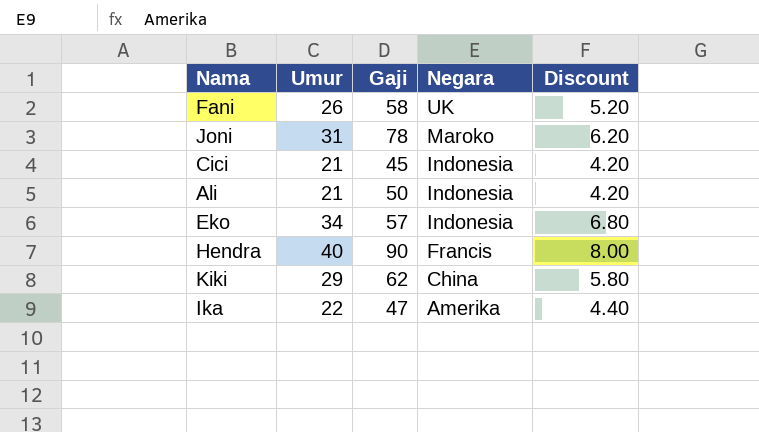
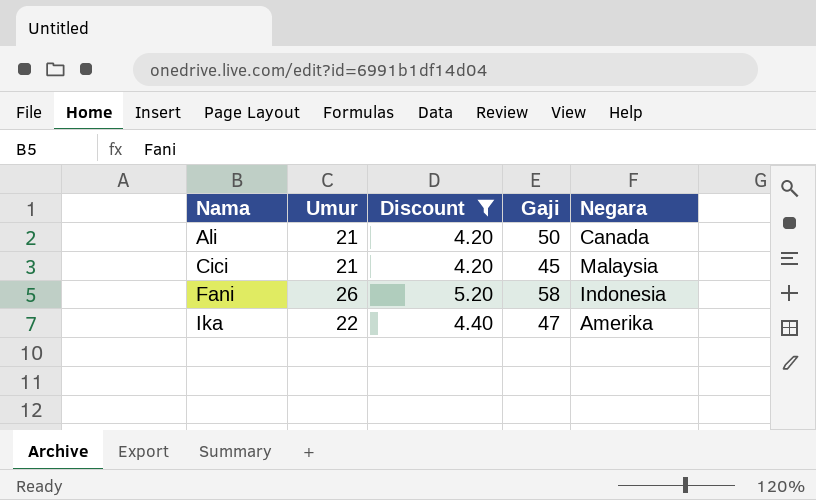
filter: none -> Discount <= 5.20
row order: Negara descending -> Nama ascending
column Discount | position: 5 -> 3
Ali | Negara: Indonesia -> Canada
Cici | Negara: Indonesia -> Malaysia
Fani | Negara: UK -> Indonesia

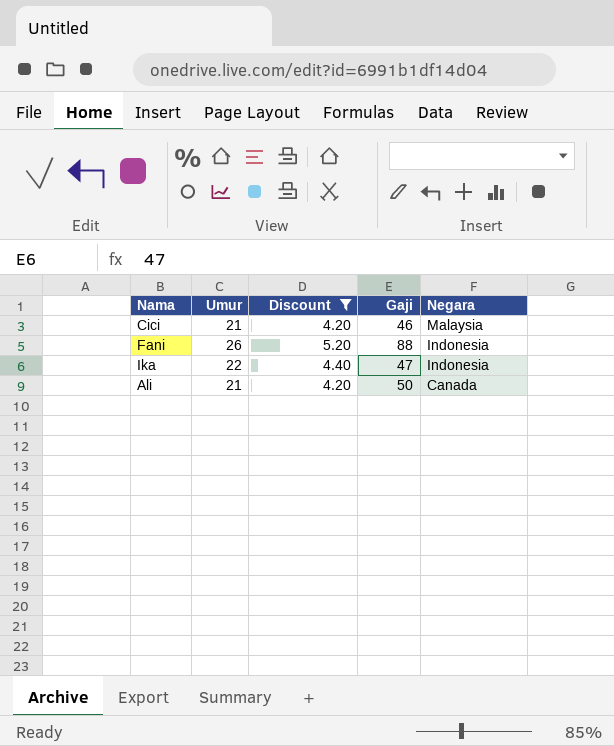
row order: Nama ascending -> Negara descending
Cici | Gaji: 45 -> 46
Fani | Gaji: 58 -> 88
Ika | Negara: Amerika -> Indonesia

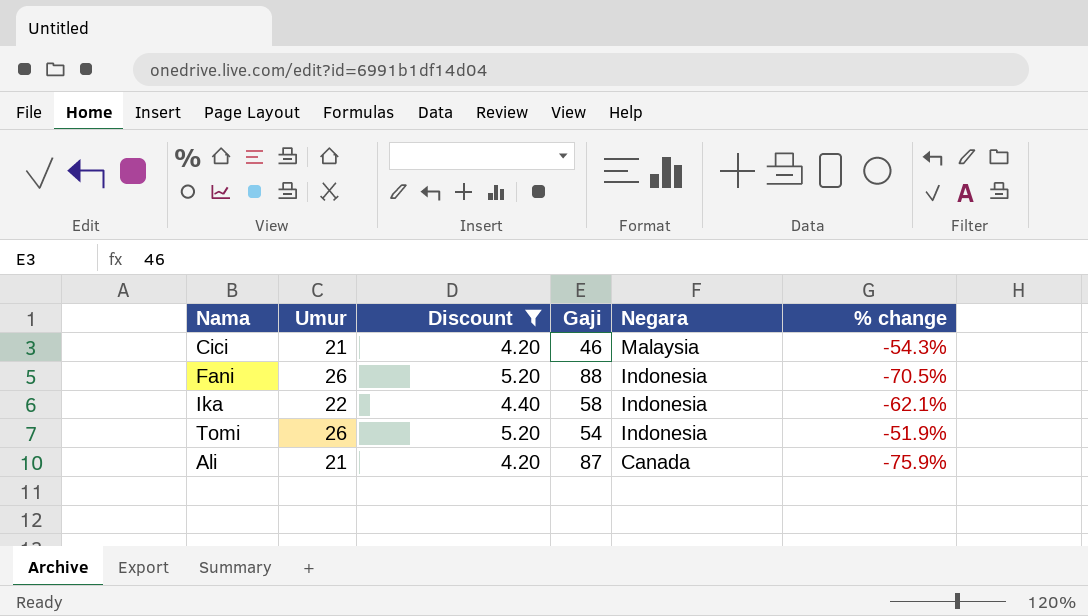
column % change | formula: none -> ([Umur] - [Gaji]) / [Gaji]
Ika | Gaji: 47 -> 58
row Tomi: none -> 26 | 5.20 | 54 | Indonesia | -51.9%
Ali | Gaji: 50 -> 87

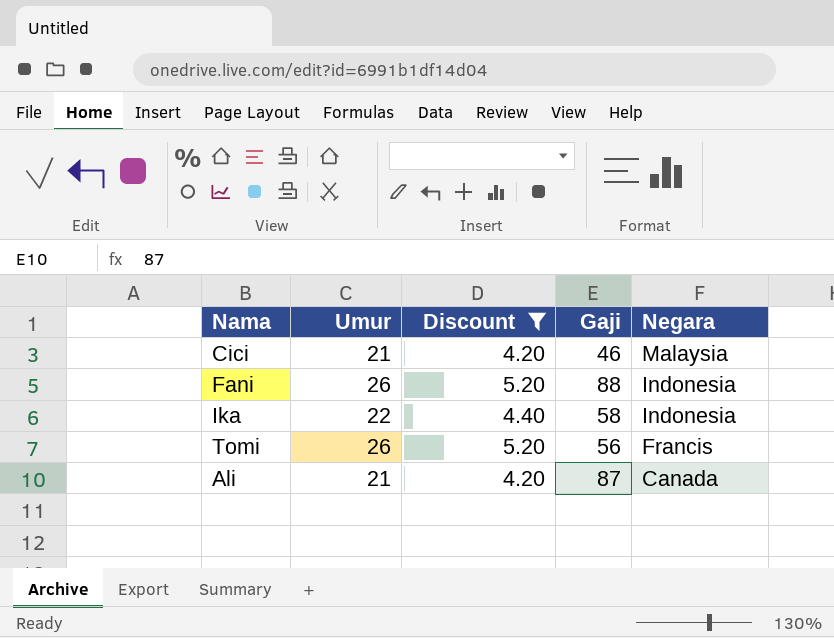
column % change | formula: ([Umur] - [Gaji]) / [Gaji] -> none
Tomi | Gaji: 54 -> 56
Tomi | Negara: Indonesia -> Francis

